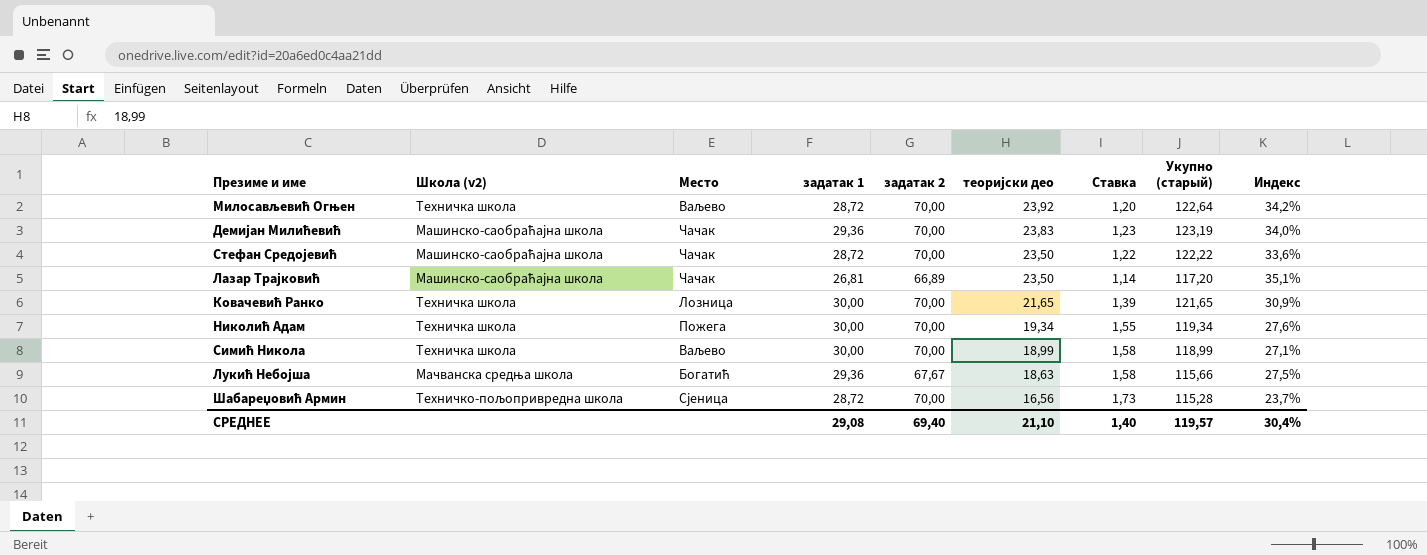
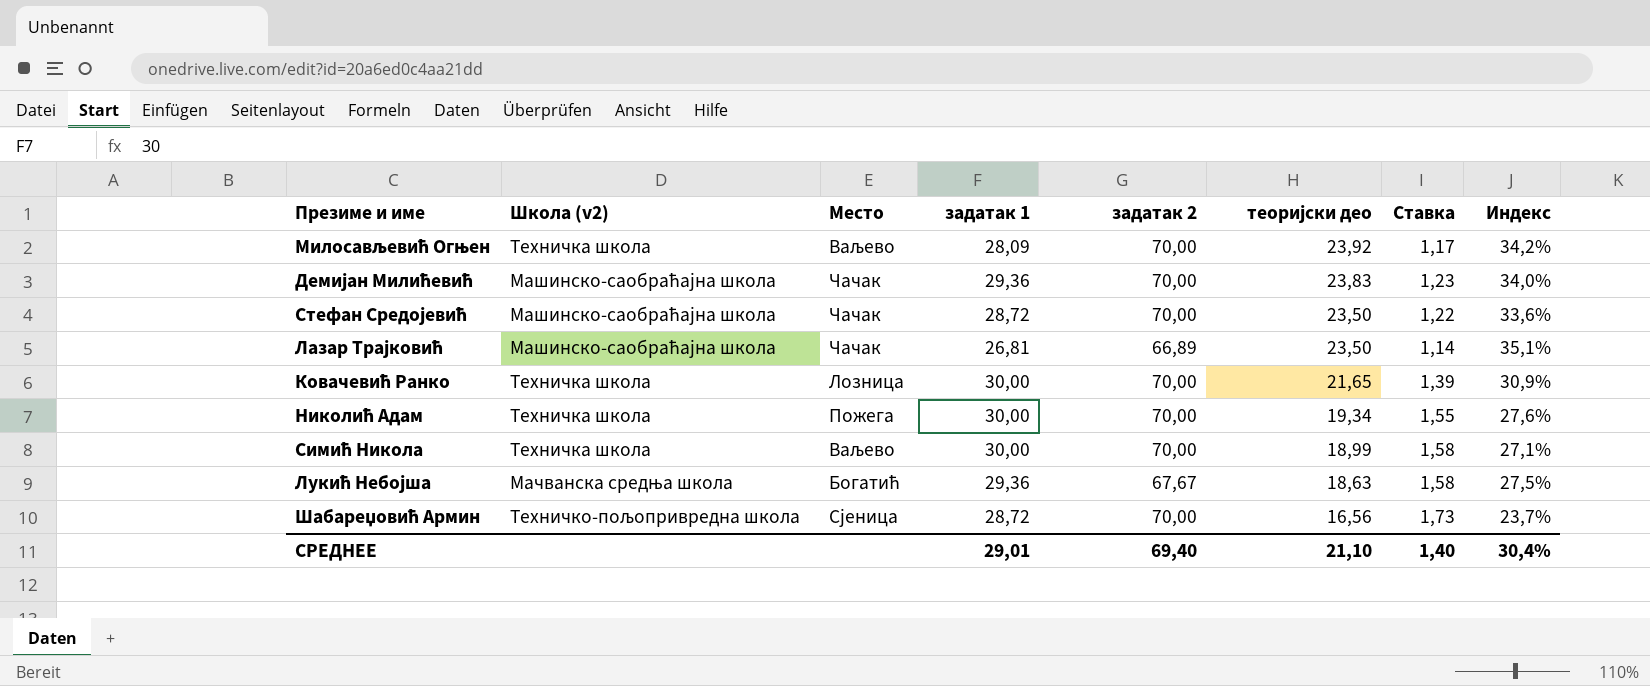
column Укупно (старый) | formula: [задатак 1] + [задатак 2] + [теоријски део] -> none
Милосављевић Огњен | задатак 1: 28,72 -> 28,09
Милосављевић Огњен | Ставка: 1,20 -> 1,17
СРЕДНЕЕ | задатак 1: 29,08 -> 29,01

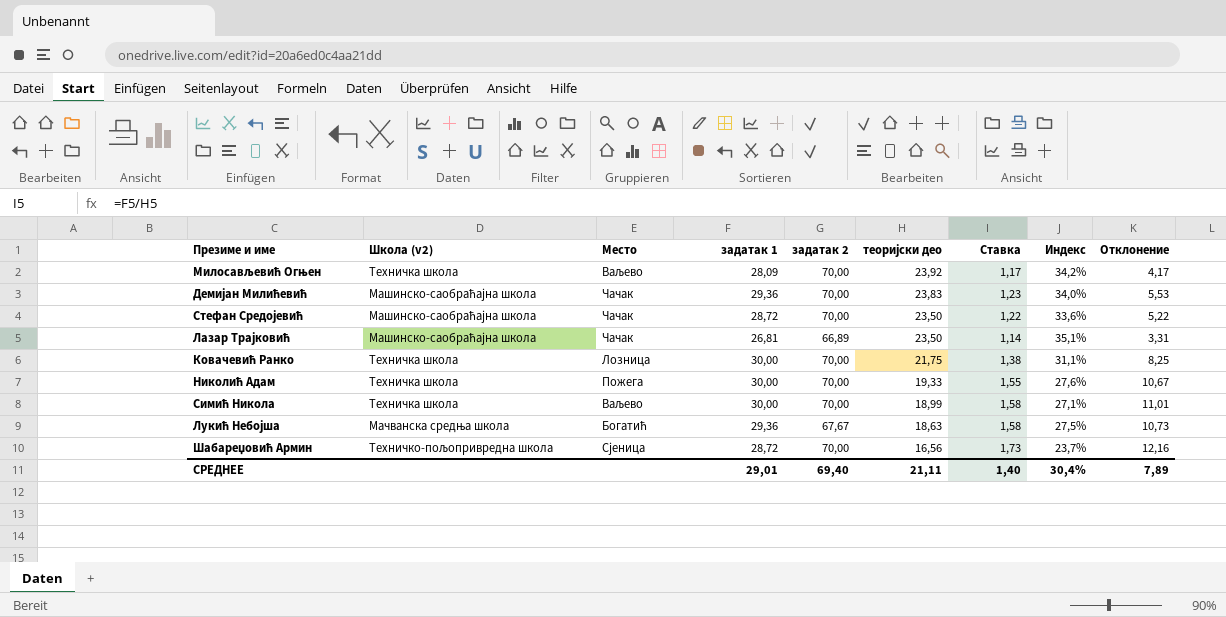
column Отклонение | formula: none -> [задатак 1] - [теоријски део]
Ковачевић Ранко | теоријски део: 21,65 -> 21,75
Ковачевић Ранко | Ставка: 1,39 -> 1,38
Ковачевић Ранко | Индекс: 30,9% -> 31,1%
Николић Адам | теоријски део: 19,34 -> 19,33
СРЕДНЕЕ | теоријски део: 21,10 -> 21,11

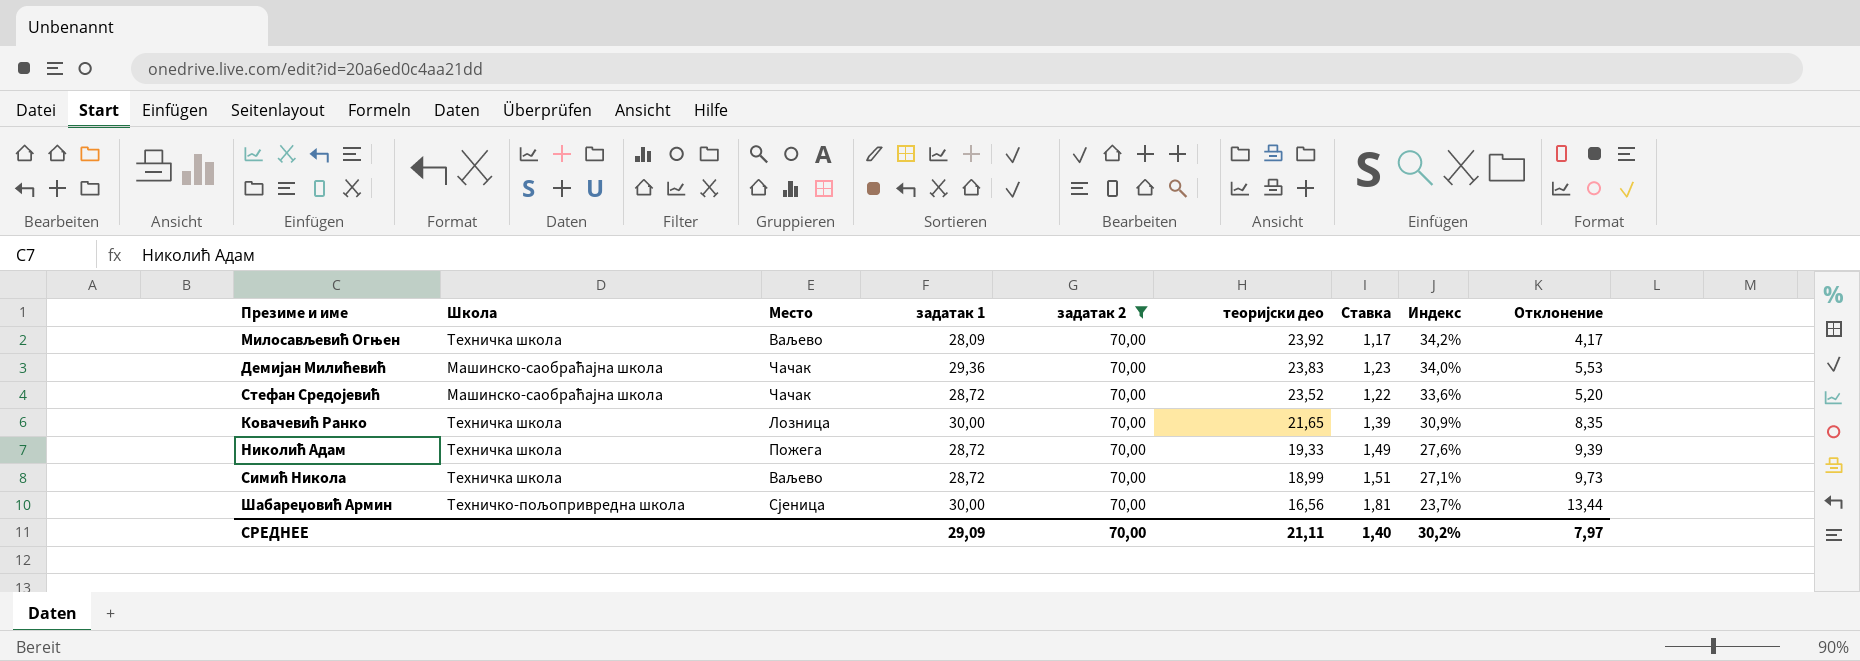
filter: none -> задатак 2 = 70,00
column name: Школа (v2) -> Школа
Стефан Средојевић | теоријски део: 23,50 -> 23,52
Стефан Средојевић | Отклонение: 5,22 -> 5,20
Ковачевић Ранко | теоријски део: 21,75 -> 21,65
Ковачевић Ранко | Ставка: 1,38 -> 1,39
Ковачевић Ранко | Индекс: 31,1% -> 30,9%
Ковачевић Ранко | Отклонение: 8,25 -> 8,35
Николић Адам | задатак 1: 30,00 -> 28,72
Николић Адам | Ставка: 1,55 -> 1,49
Николић Адам | Отклонение: 10,67 -> 9,39
Симић Никола | задатак 1: 30,00 -> 28,72
Симић Никола | Ставка: 1,58 -> 1,51
Симић Никола | Отклонение: 11,01 -> 9,73
Шабареџовић Армин | задатак 1: 28,72 -> 30,00
Шабареџовић Армин | Ставка: 1,73 -> 1,81
Шабареџовић Армин | Отклонение: 12,16 -> 13,44
СРЕДНЕЕ | задатак 1: 29,01 -> 29,09
СРЕДНЕЕ | задатак 2: 69,40 -> 70,00
СРЕДНЕЕ | Индекс: 30,4% -> 30,2%
СРЕДНЕЕ | Отклонение: 7,89 -> 7,97

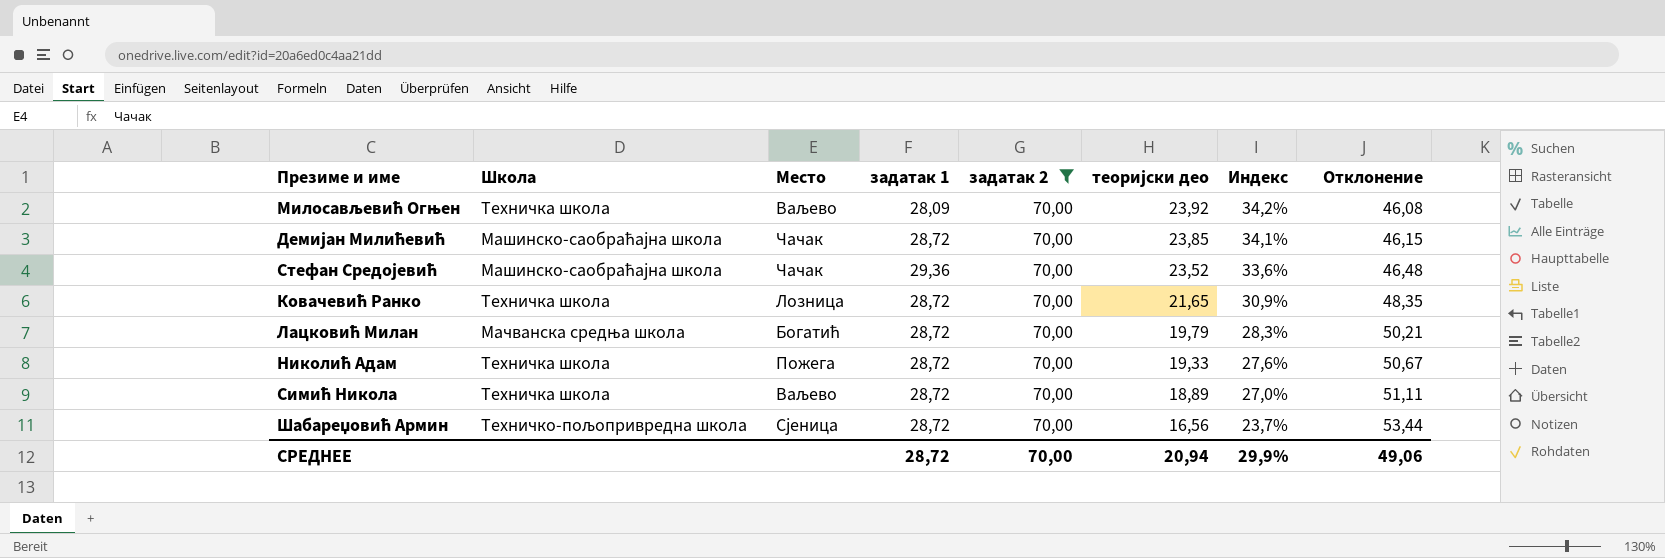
column Ставка | formula: [задатак 1] / [теоријски део] -> none
column Отклонение | formula: [задатак 1] - [теоријски део] -> [задатак 2] - [теоријски део]
Демијан Милићевић | задатак 1: 29,36 -> 28,72
Демијан Милићевић | теоријски део: 23,83 -> 23,85
Демијан Милићевић | Индекс: 34,0% -> 34,1%
Стефан Средојевић | задатак 1: 28,72 -> 29,36
Ковачевић Ранко | задатак 1: 30,00 -> 28,72
row Лацковић Милан: none -> Мачванска средња школа | Богатић | 28,72 | 70,00 | 19,79 | 28,3% | 50,21
Симић Никола | теоријски део: 18,99 -> 18,89
Симић Никола | Индекс: 27,1% -> 27,0%
Шабареџовић Армин | задатак 1: 30,00 -> 28,72
СРЕДНЕЕ | задатак 1: 29,09 -> 28,72
СРЕДНЕЕ | теоријски део: 21,11 -> 20,94
СРЕДНЕЕ | Индекс: 30,2% -> 29,9%
СРЕДНЕЕ | Отклонение: 7,97 -> 49,06

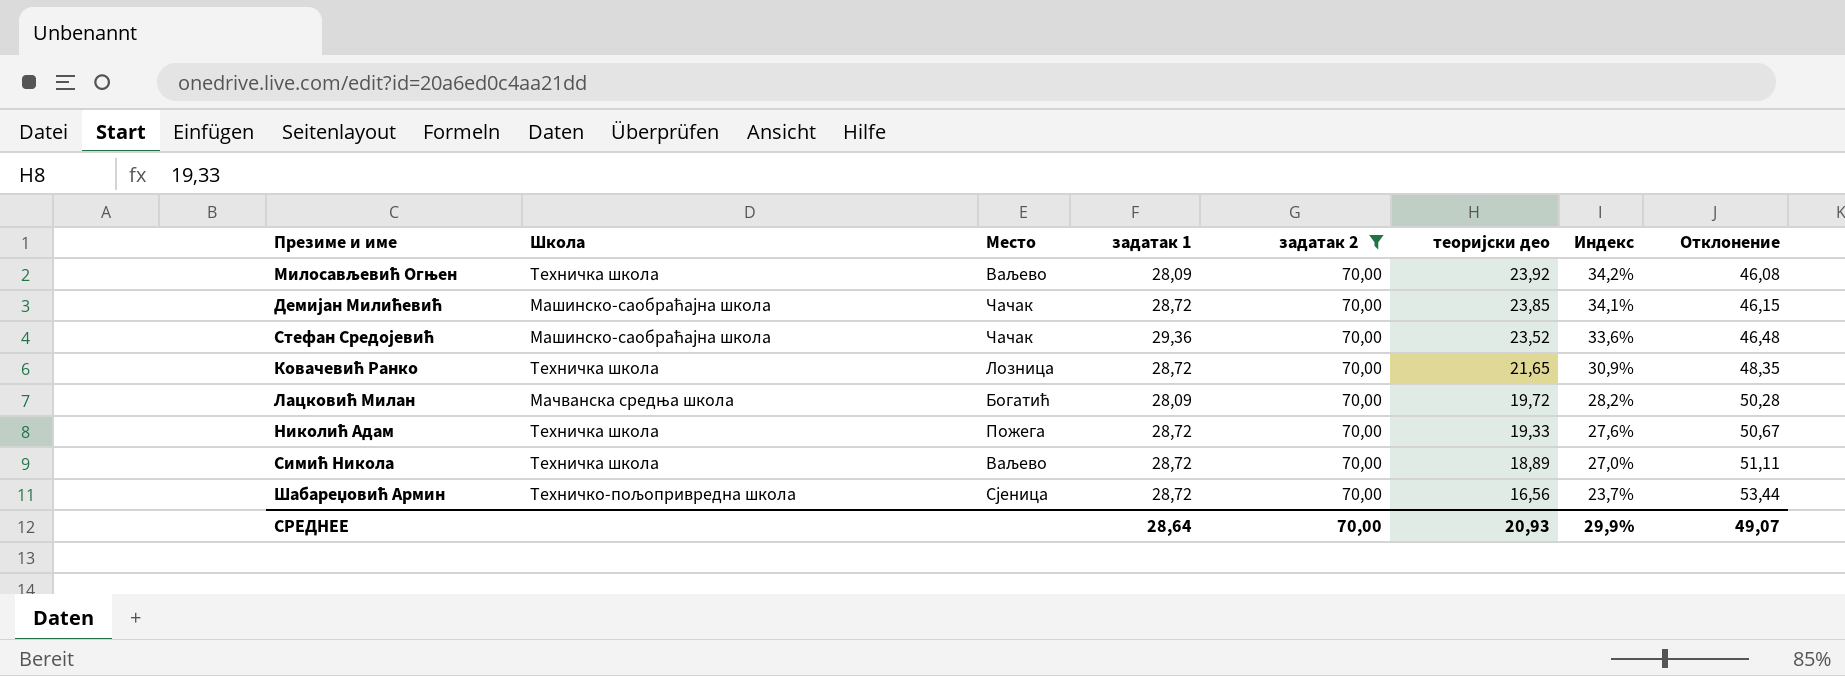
Лацковић Милан | задатак 1: 28,72 -> 28,09
Лацковић Милан | теоријски део: 19,79 -> 19,72
Лацковић Милан | Индекс: 28,3% -> 28,2%
Лацковић Милан | Отклонение: 50,21 -> 50,28
СРЕДНЕЕ | задатак 1: 28,72 -> 28,64
СРЕДНЕЕ | теоријски део: 20,94 -> 20,93
СРЕДНЕЕ | Отклонение: 49,06 -> 49,07

